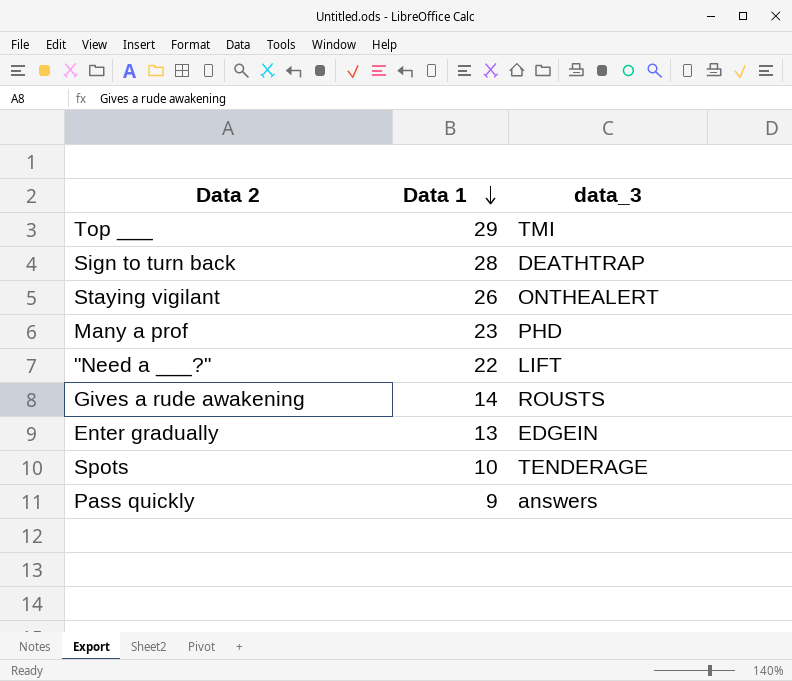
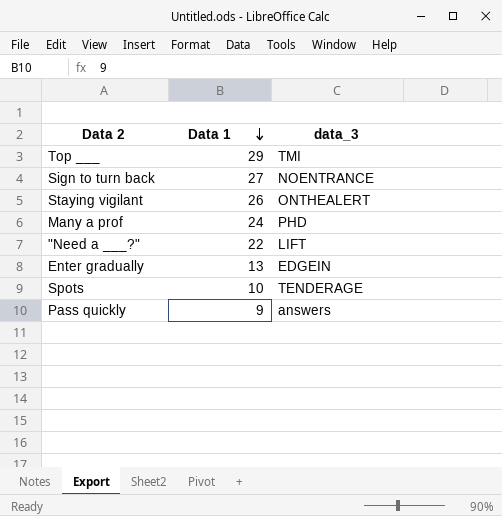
row Gives a rude awakening: 14 | ROUSTS -> none
Sign to turn back | Data 1: 28 -> 27
Sign to turn back | data_3: DEATHTRAP -> NOENTRANCE
Many a prof | Data 1: 23 -> 24

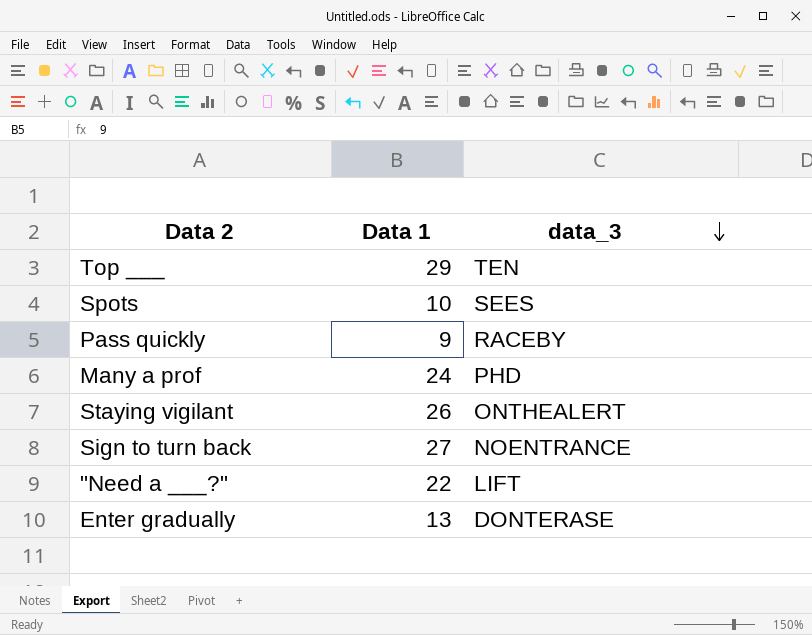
row order: Data 1 descending -> data_3 descending
Top ___ | data_3: TMI -> TEN
Spots | data_3: TENDERAGE -> SEES
Pass quickly | data_3: answers -> RACEBY
Enter gradually | data_3: EDGEIN -> DONTERASE

